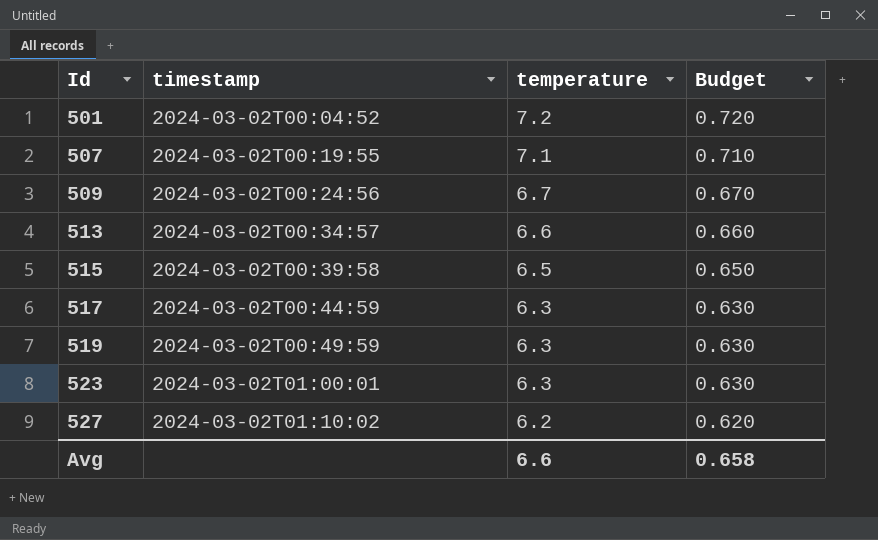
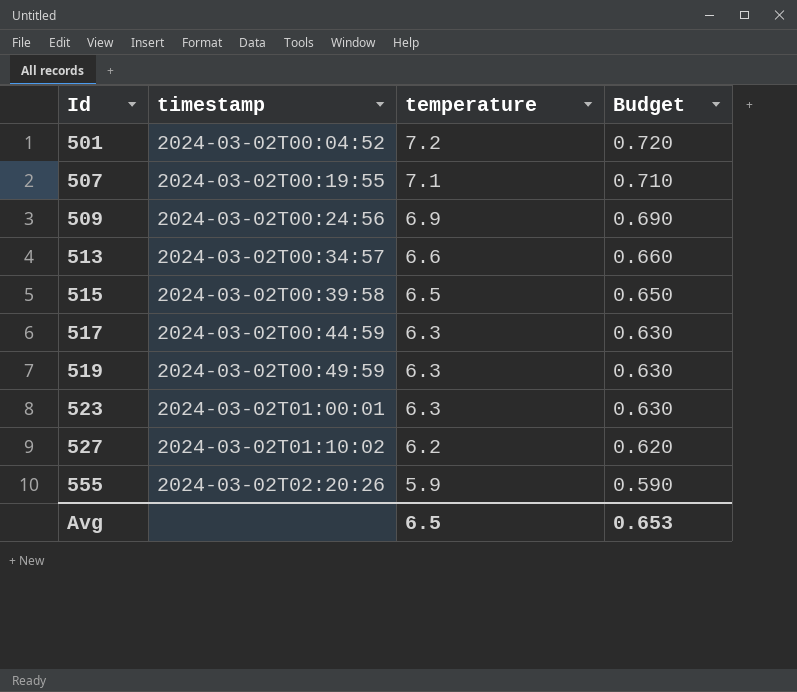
509 | temperature: 6.7 -> 6.9
509 | Budget: 0.670 -> 0.690
row 555: none -> 2024-03-02T02:20:26 | 5.9 | 0.590
Avg | temperature: 6.6 -> 6.5
Avg | Budget: 0.658 -> 0.653

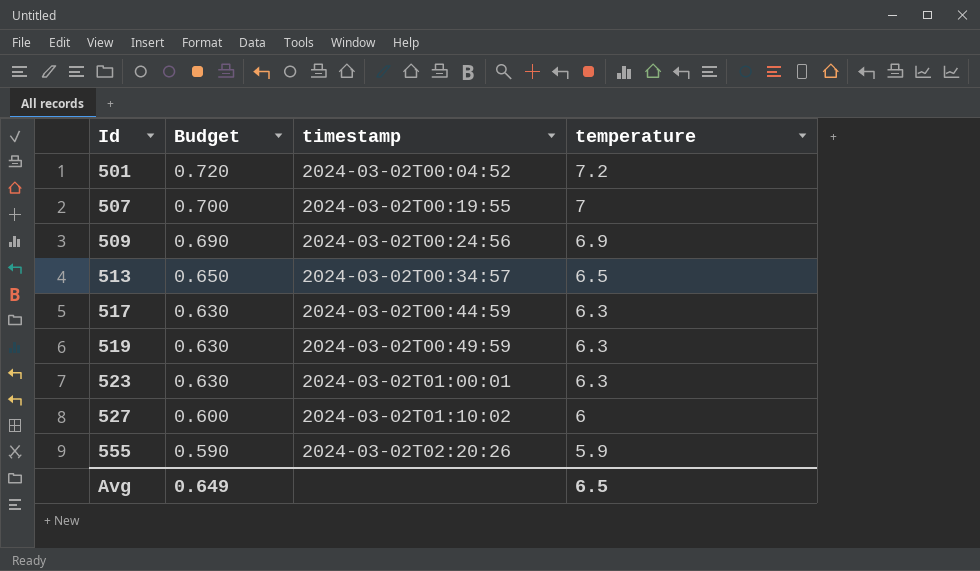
column Budget | position: 4 -> 2
row 515: 2024-03-02T00:39:58 | 6.5 | 0.650 -> none
507 | Budget: 0.710 -> 0.700
507 | temperature: 7.1 -> 7
513 | Budget: 0.660 -> 0.650
513 | temperature: 6.6 -> 6.5
527 | Budget: 0.620 -> 0.600
527 | temperature: 6.2 -> 6
Avg | Budget: 0.653 -> 0.649

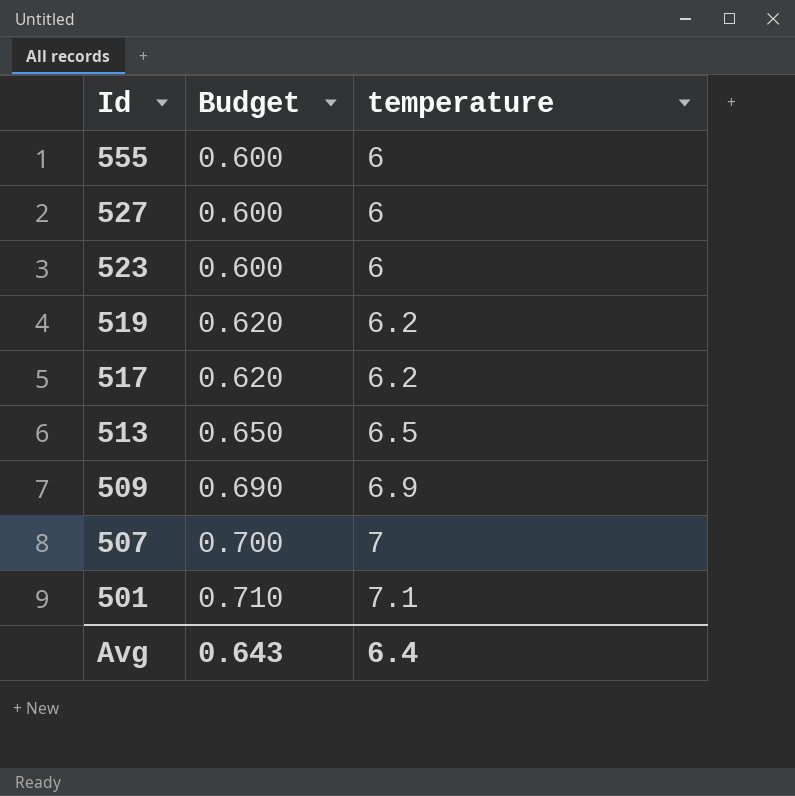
row order: Id ascending -> Id descending
column timestamp | position: 3 -> none
555 | Budget: 0.590 -> 0.600
555 | temperature: 5.9 -> 6
523 | Budget: 0.630 -> 0.600
523 | temperature: 6.3 -> 6
519 | Budget: 0.630 -> 0.620
519 | temperature: 6.3 -> 6.2
517 | Budget: 0.630 -> 0.620
517 | temperature: 6.3 -> 6.2
501 | Budget: 0.720 -> 0.710
501 | temperature: 7.2 -> 7.1
Avg | Budget: 0.649 -> 0.643
Avg | temperature: 6.5 -> 6.4

